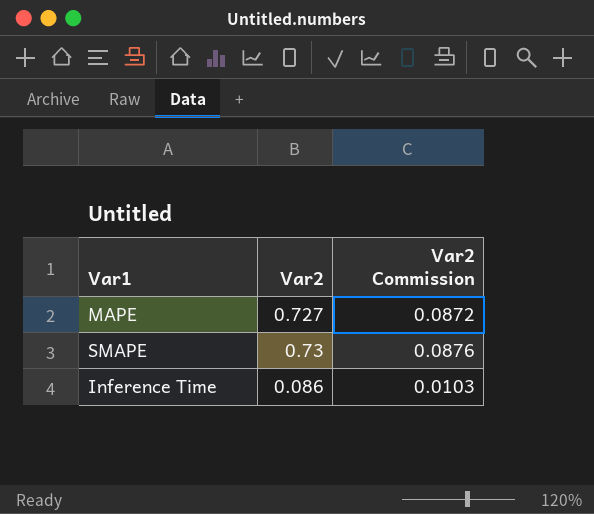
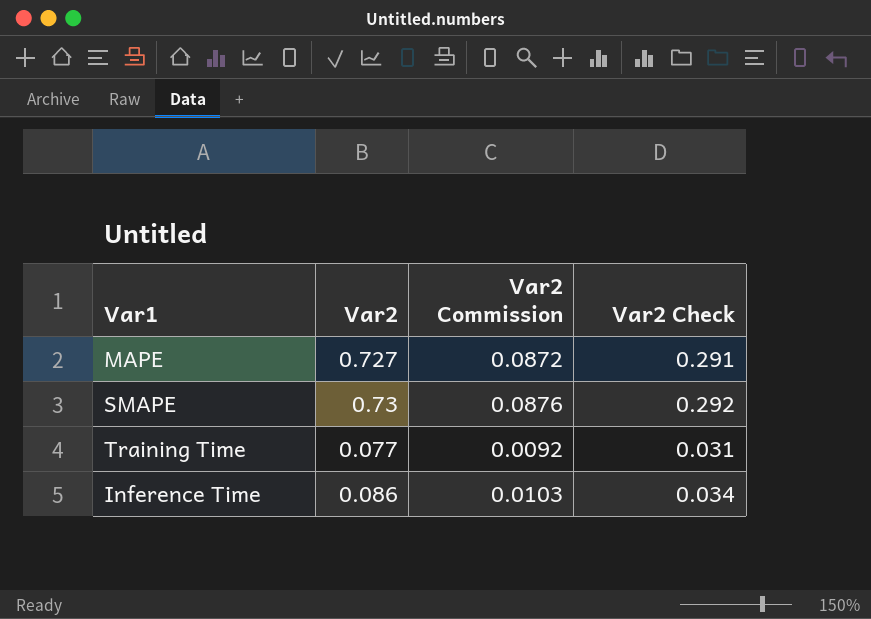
column Var2 Check | formula: none -> [Var2] * 0.4
row Training Time: none -> 0.077 | 0.0092 | 0.031

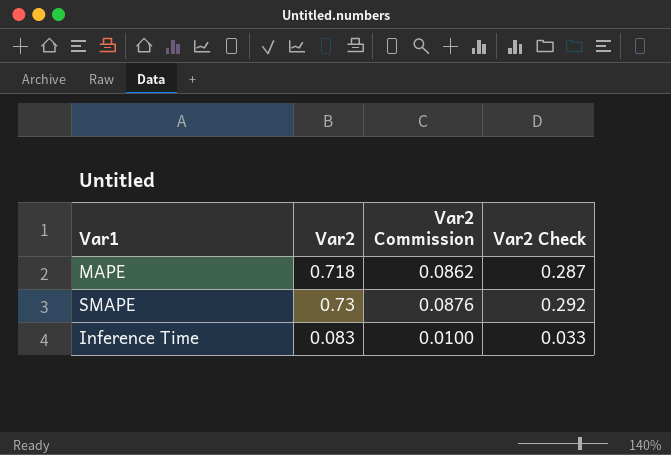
row Training Time: 0.077 | 0.0092 | 0.031 -> none
MAPE | Var2: 0.727 -> 0.718
MAPE | Var2 Commission: 0.0872 -> 0.0862
MAPE | Var2 Check: 0.291 -> 0.287
Inference Time | Var2: 0.086 -> 0.083
Inference Time | Var2 Commission: 0.0103 -> 0.0100
Inference Time | Var2 Check: 0.034 -> 0.033

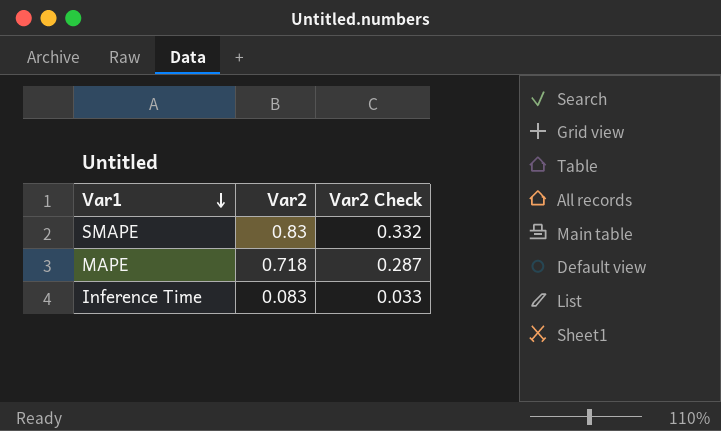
row order: none -> Var1 descending
column Var2 Commission | formula: [Var2] * 0.12 -> none
SMAPE | Var2: 0.73 -> 0.83
SMAPE | Var2 Check: 0.292 -> 0.332

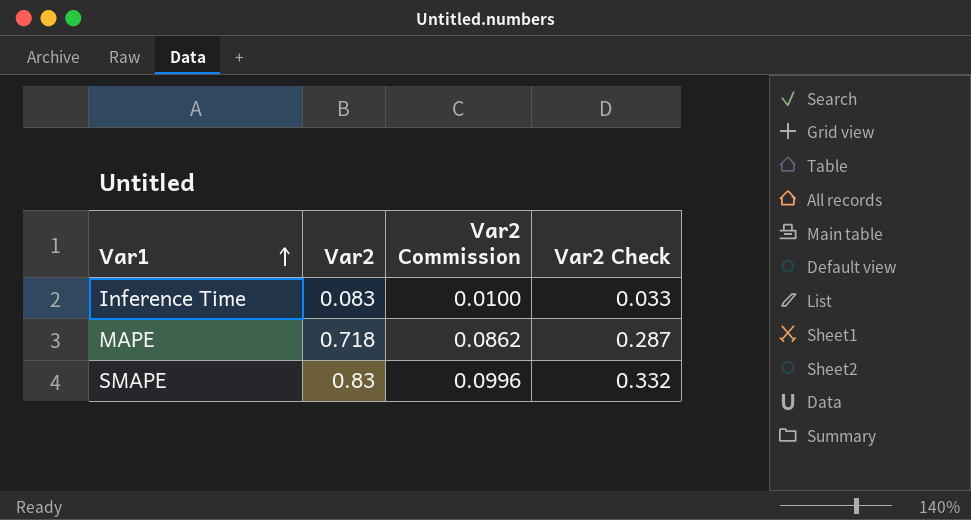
row order: Var1 descending -> Var1 ascending
column Var2 Commission | formula: none -> [Var2] * 0.12

